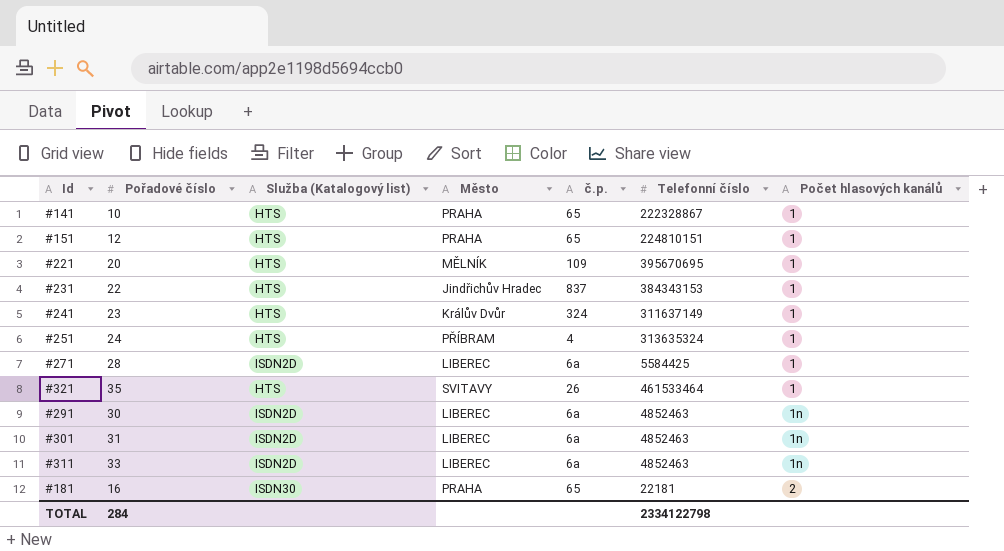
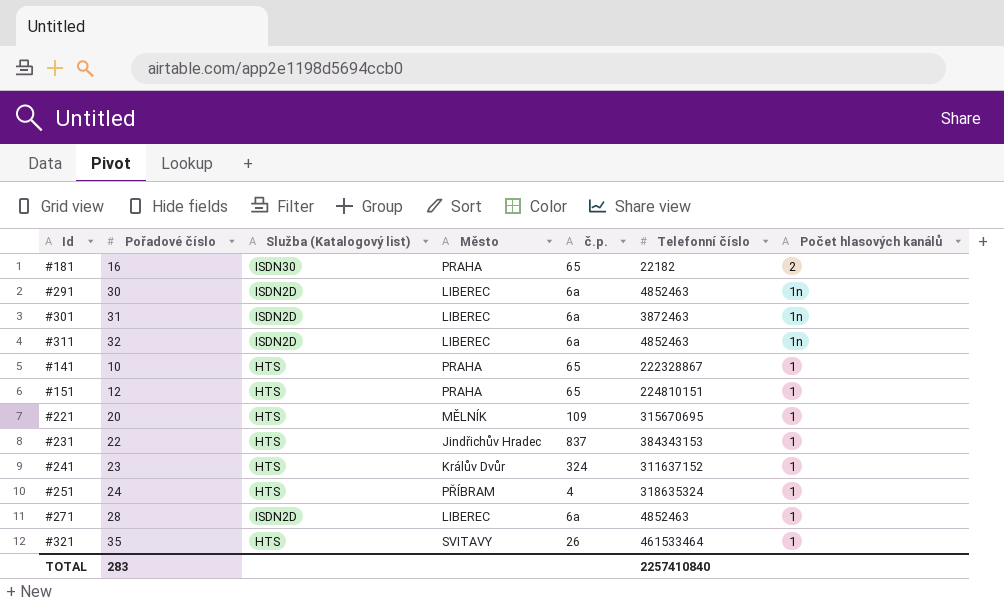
row order: Počet hlasových kanálů ascending -> Počet hlasových kanálů descending
#181 | Telefonní číslo: 22181 -> 22182
#301 | Telefonní číslo: 4852463 -> 3872463
#311 | Pořadové číslo: 33 -> 32
#221 | Telefonní číslo: 395670695 -> 315670695
#241 | Telefonní číslo: 311637149 -> 311637152
#251 | Telefonní číslo: 313635324 -> 318635324
#271 | Telefonní číslo: 5584425 -> 4852463
TOTAL | Pořadové číslo: 284 -> 283
TOTAL | Telefonní číslo: 2334122798 -> 2257410840

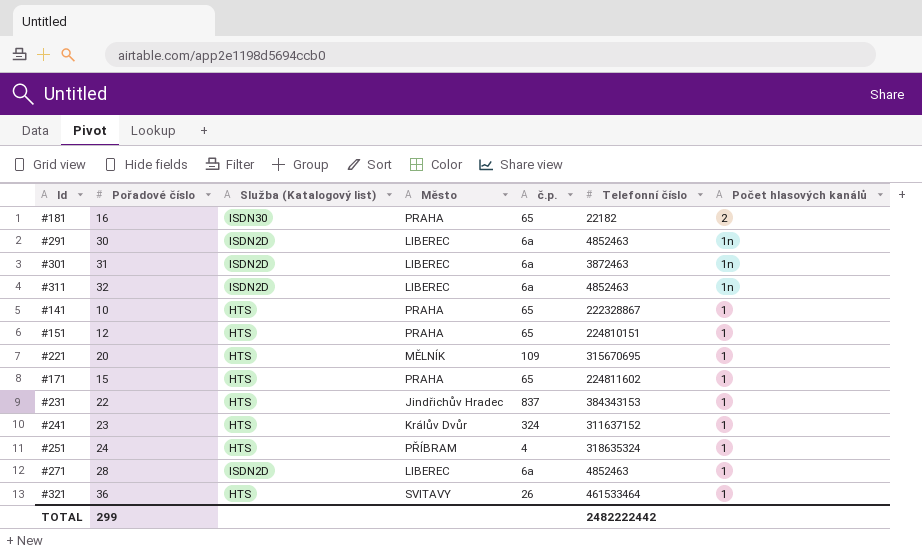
row #171: none -> 15 | HTS | PRAHA | 65 | 224811602 | 1
#321 | Pořadové číslo: 35 -> 36
TOTAL | Pořadové číslo: 283 -> 299
TOTAL | Telefonní číslo: 2257410840 -> 2482222442

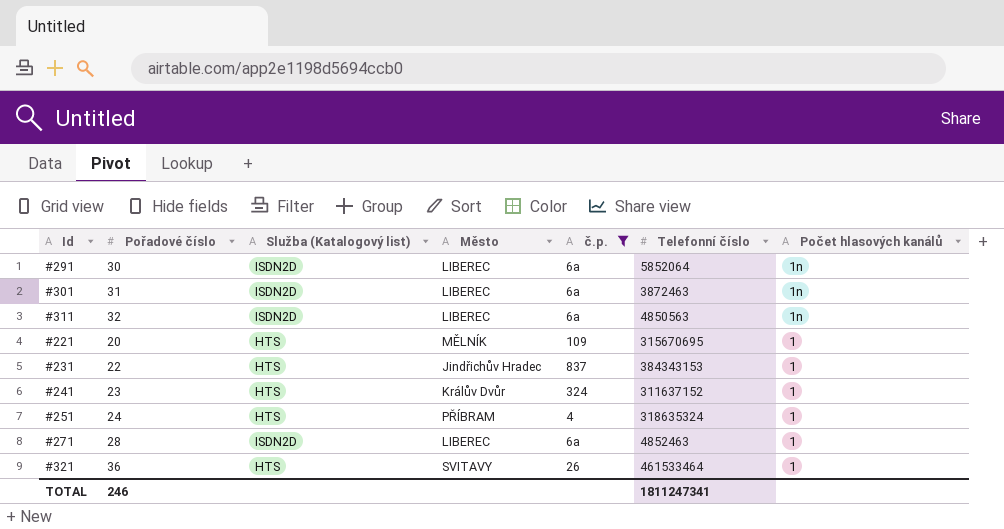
filter: none -> č.p. != 65
#291 | Telefonní číslo: 4852463 -> 5852064
#311 | Telefonní číslo: 4852463 -> 4850563
TOTAL | Pořadové číslo: 299 -> 246
TOTAL | Telefonní číslo: 2482222442 -> 1811247341

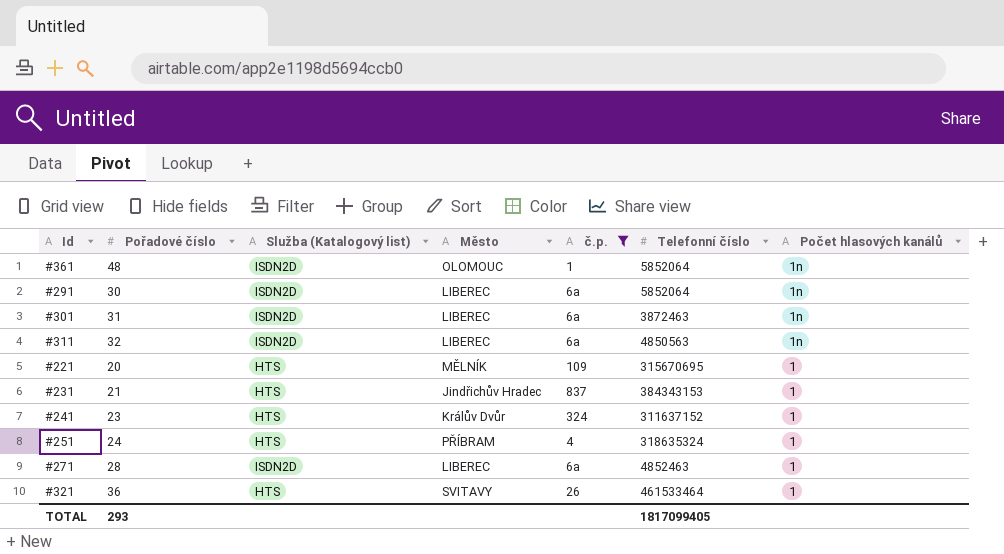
row #361: none -> 48 | ISDN2D | OLOMOUC | 1 | 5852064 | 1n
#231 | Pořadové číslo: 22 -> 21
TOTAL | Pořadové číslo: 246 -> 293
TOTAL | Telefonní číslo: 1811247341 -> 1817099405

